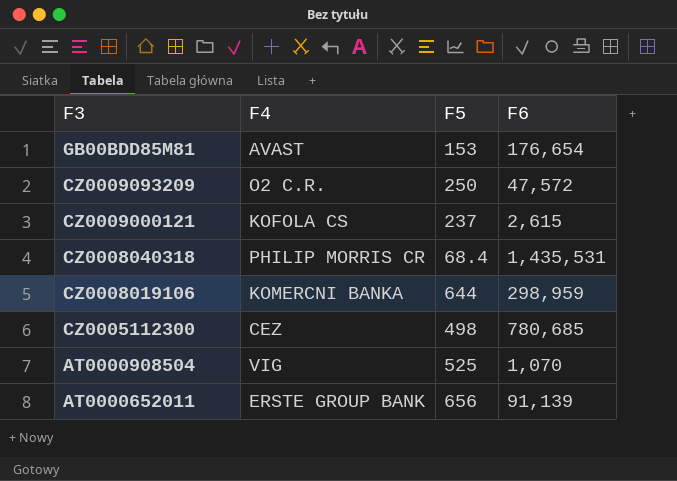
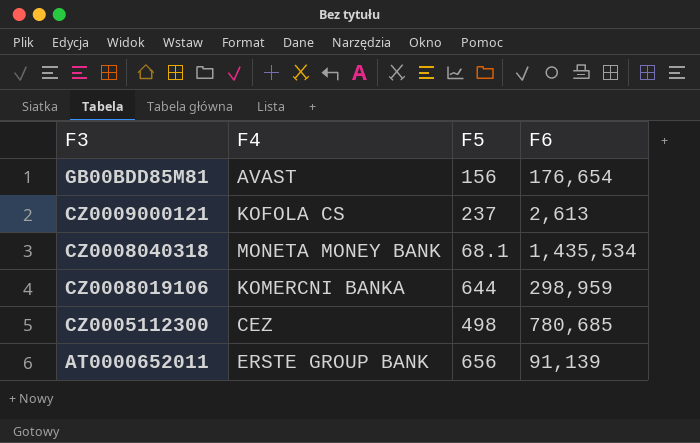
row CZ0009093209: O2 C.R. | 250 | 47,572 -> none
row AT0000908504: VIG | 525 | 1,070 -> none
GB00BDD85M81 | F5: 153 -> 156
CZ0009000121 | F6: 2,615 -> 2,613
CZ0008040318 | F4: PHILIP MORRIS CR -> MONETA MONEY BANK
CZ0008040318 | F5: 68.4 -> 68.1
CZ0008040318 | F6: 1,435,531 -> 1,435,534

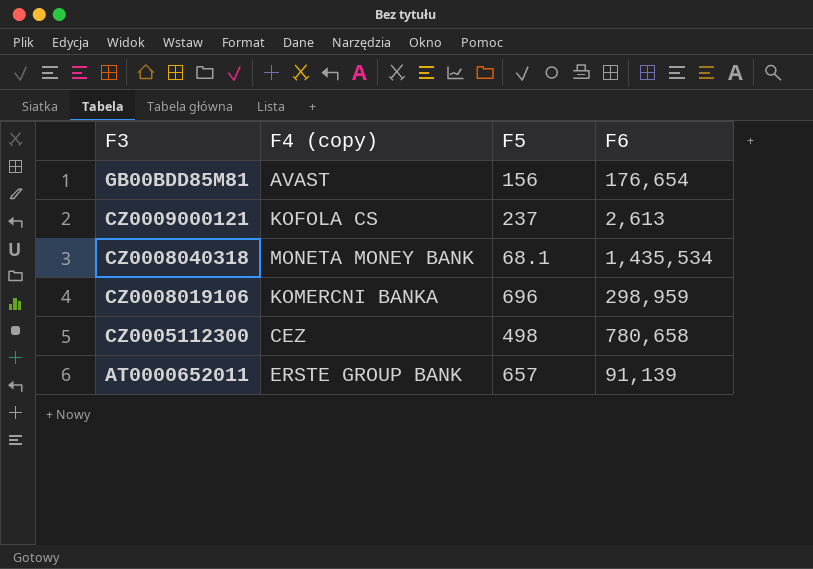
column name: F4 -> F4 (copy)
CZ0008019106 | F5: 644 -> 696
CZ0005112300 | F6: 780,685 -> 780,658
AT0000652011 | F5: 656 -> 657

